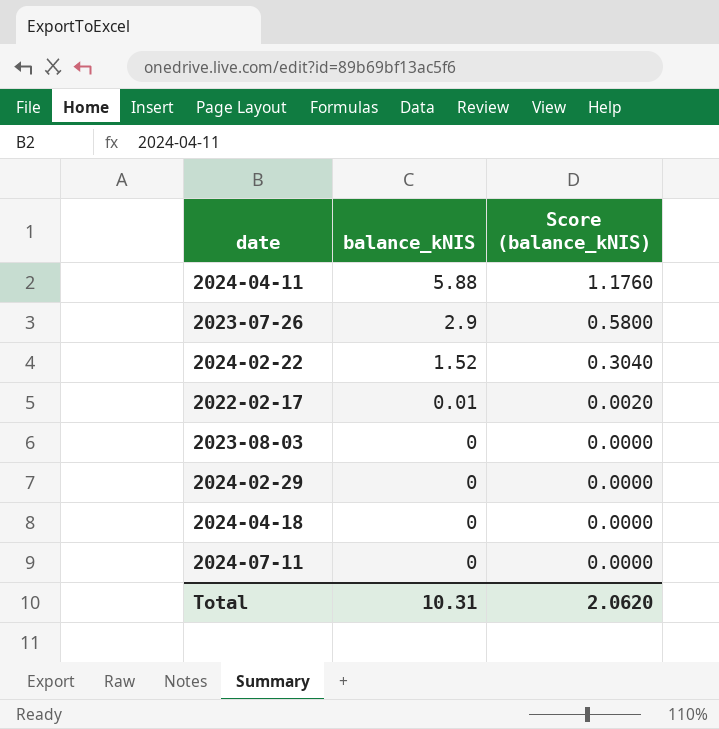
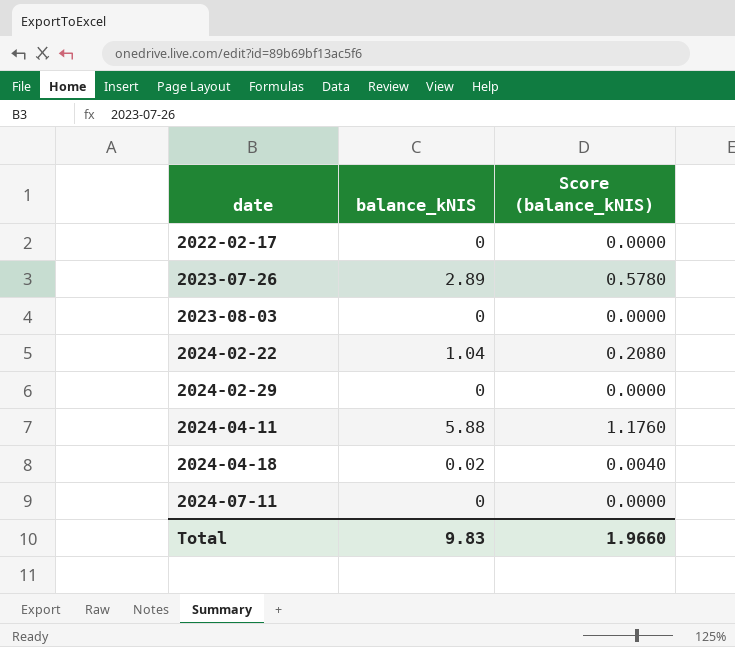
row order: balance_kNIS descending -> date ascending
2022-02-17 | balance_kNIS: 0.01 -> 0
2022-02-17 | Score (balance_kNIS): 0.0020 -> 0.0000
2023-07-26 | balance_kNIS: 2.9 -> 2.89
2023-07-26 | Score (balance_kNIS): 0.5800 -> 0.5780
2024-02-22 | balance_kNIS: 1.52 -> 1.04
2024-02-22 | Score (balance_kNIS): 0.3040 -> 0.2080
2024-04-18 | balance_kNIS: 0 -> 0.02
2024-04-18 | Score (balance_kNIS): 0.0000 -> 0.0040
Total | balance_kNIS: 10.31 -> 9.83
Total | Score (balance_kNIS): 2.0620 -> 1.9660

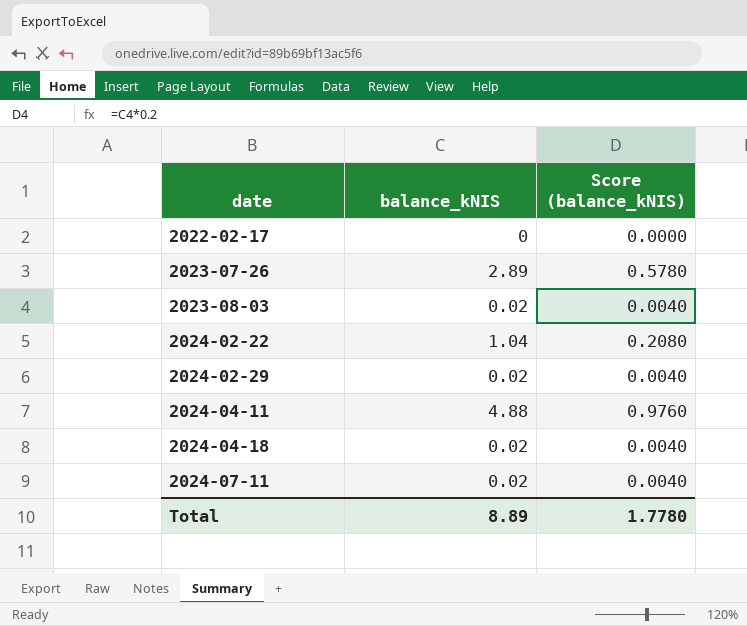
2023-08-03 | balance_kNIS: 0 -> 0.02
2023-08-03 | Score (balance_kNIS): 0.0000 -> 0.0040
2024-02-29 | balance_kNIS: 0 -> 0.02
2024-02-29 | Score (balance_kNIS): 0.0000 -> 0.0040
2024-04-11 | balance_kNIS: 5.88 -> 4.88
2024-04-11 | Score (balance_kNIS): 1.1760 -> 0.9760
2024-07-11 | balance_kNIS: 0 -> 0.02
2024-07-11 | Score (balance_kNIS): 0.0000 -> 0.0040
Total | balance_kNIS: 9.83 -> 8.89
Total | Score (balance_kNIS): 1.9660 -> 1.7780

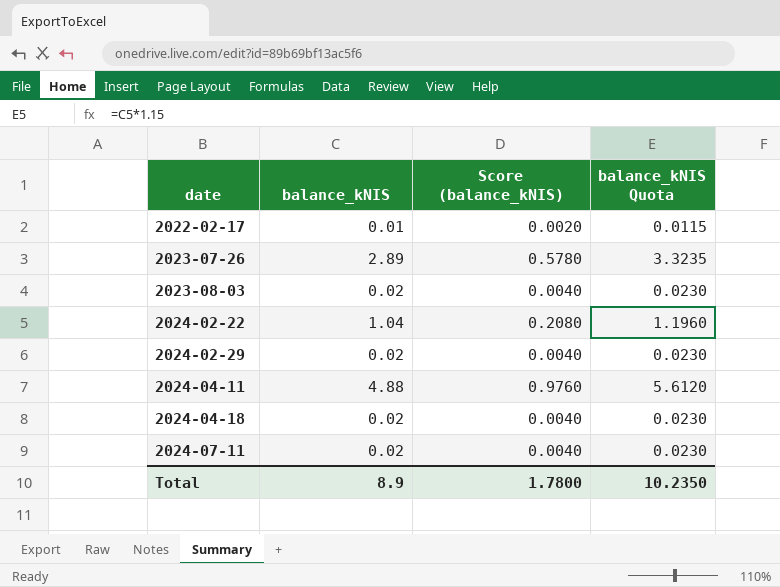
column balance_kNIS Quota | formula: none -> [balance_kNIS] * 1.15
2022-02-17 | balance_kNIS: 0 -> 0.01
2022-02-17 | Score (balance_kNIS): 0.0000 -> 0.0020
Total | balance_kNIS: 8.89 -> 8.9
Total | Score (balance_kNIS): 1.7780 -> 1.7800

